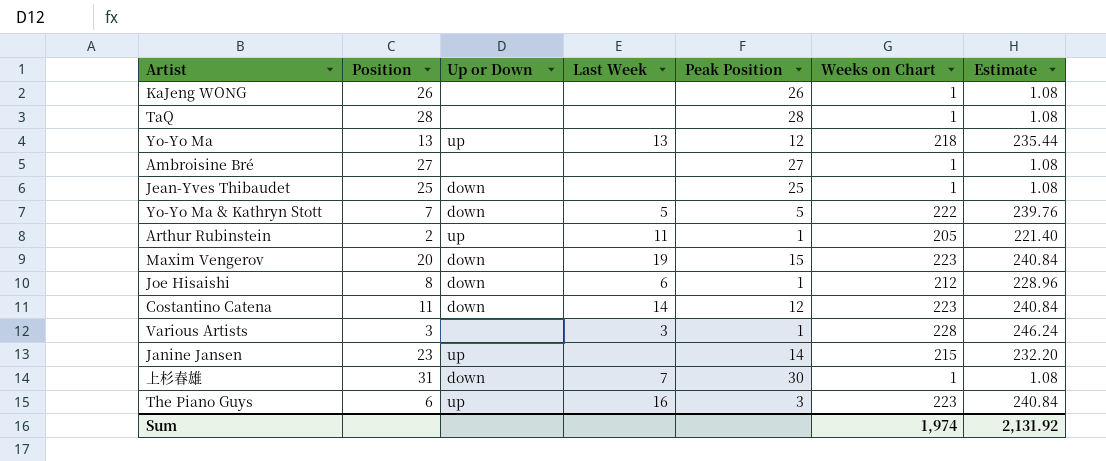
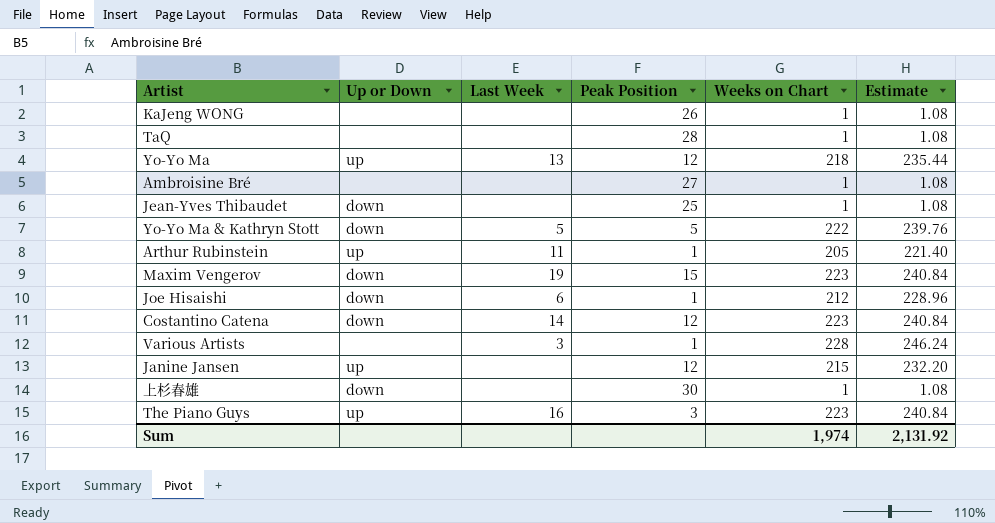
column Position | position: 2 -> none
Janine Jansen | Peak Position: 14 -> 12
上杉春雄 | Last Week: 7 -> none

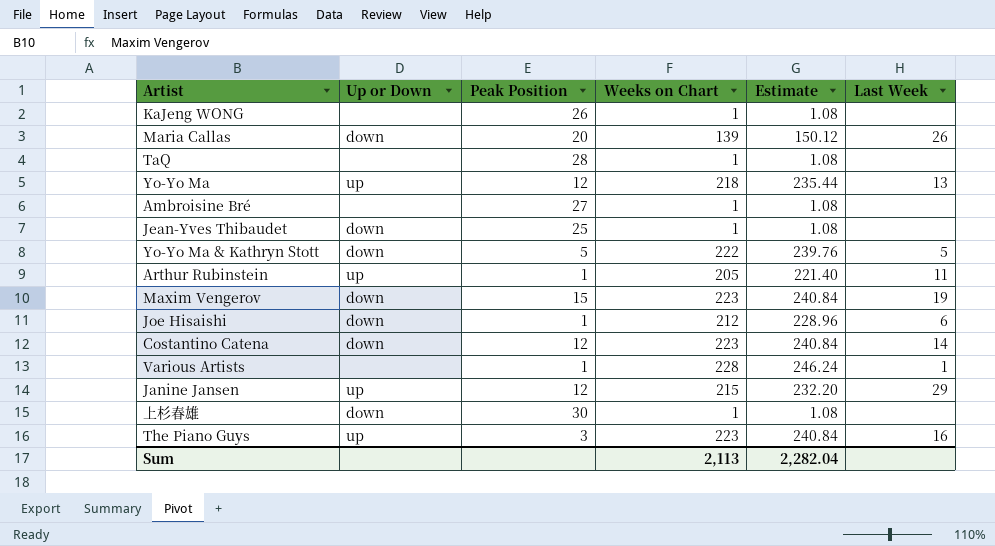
column Last Week | position: 3 -> 6
row Maria Callas: none -> down | 20 | 139 | 150.12 | 26
Various Artists | Last Week: 3 -> 1
Janine Jansen | Last Week: none -> 29
Sum | Weeks on Chart: 1,974 -> 2,113
Sum | Estimate: 2,131.92 -> 2,282.04

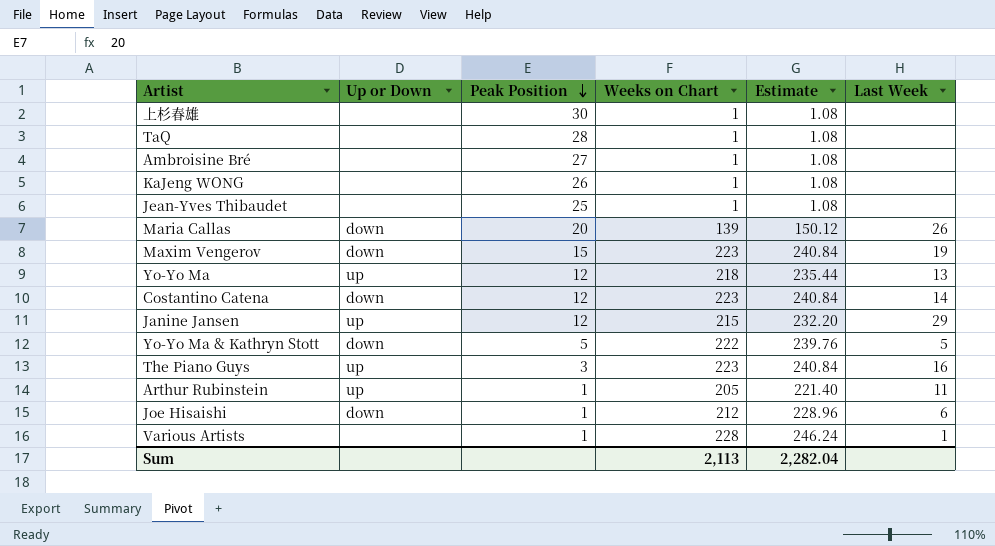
row order: none -> Peak Position descending
上杉春雄 | Up or Down: down -> none
Jean-Yves Thibaudet | Up or Down: down -> none

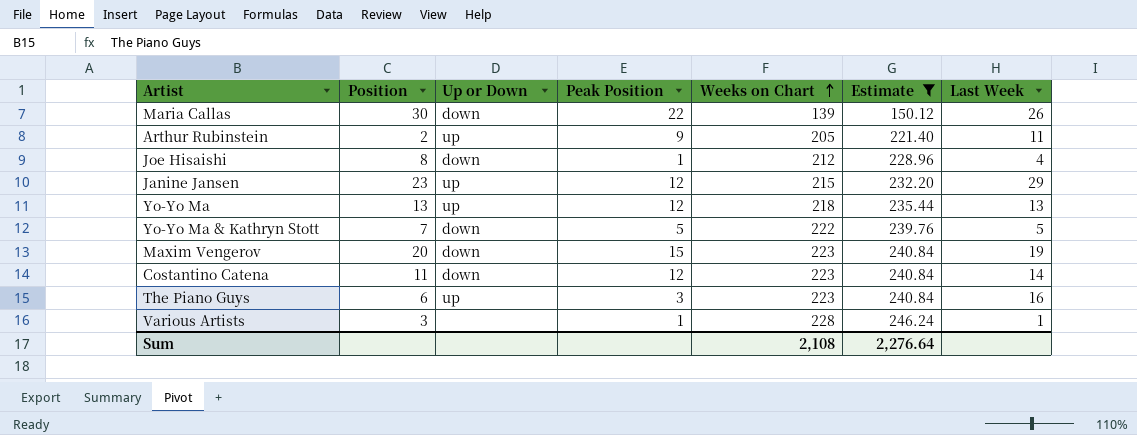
filter: none -> Estimate != 1.08
row order: Peak Position descending -> Weeks on Chart ascending
column Position | position: none -> 2
Maria Callas | Peak Position: 20 -> 22
Arthur Rubinstein | Peak Position: 1 -> 9
Joe Hisaishi | Last Week: 6 -> 4
Sum | Weeks on Chart: 2,113 -> 2,108
Sum | Estimate: 2,282.04 -> 2,276.64

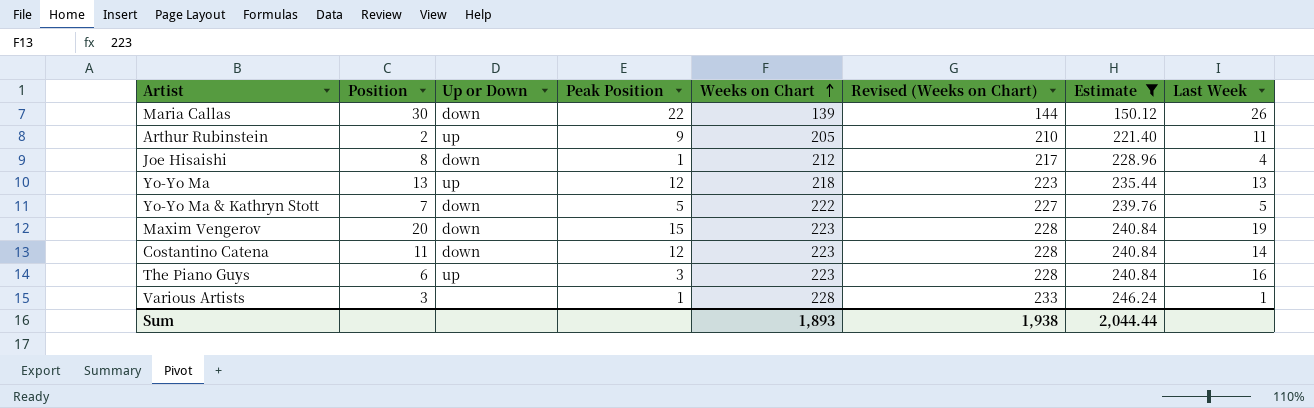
column Revised (Weeks on Chart) | formula: none -> [Weeks on Chart] + 5
row Janine Jansen: 23 | up | 12 | 215 | 232.20 | 29 -> none
Sum | Weeks on Chart: 2,108 -> 1,893
Sum | Estimate: 2,276.64 -> 2,044.44

